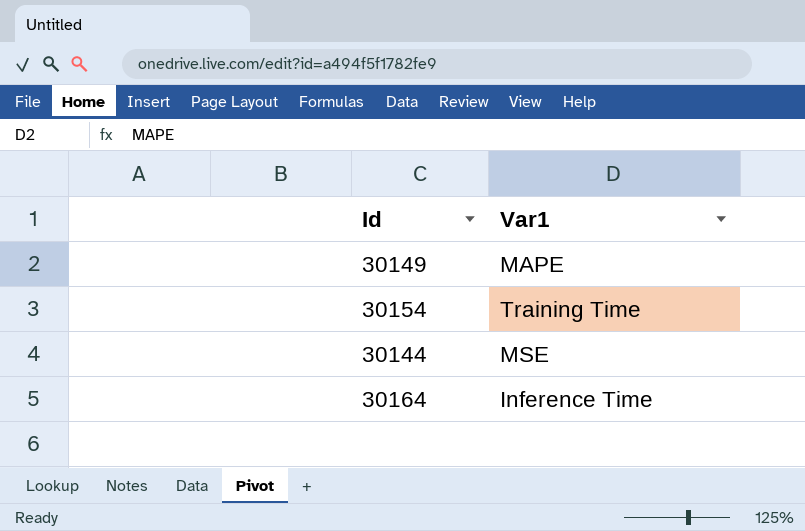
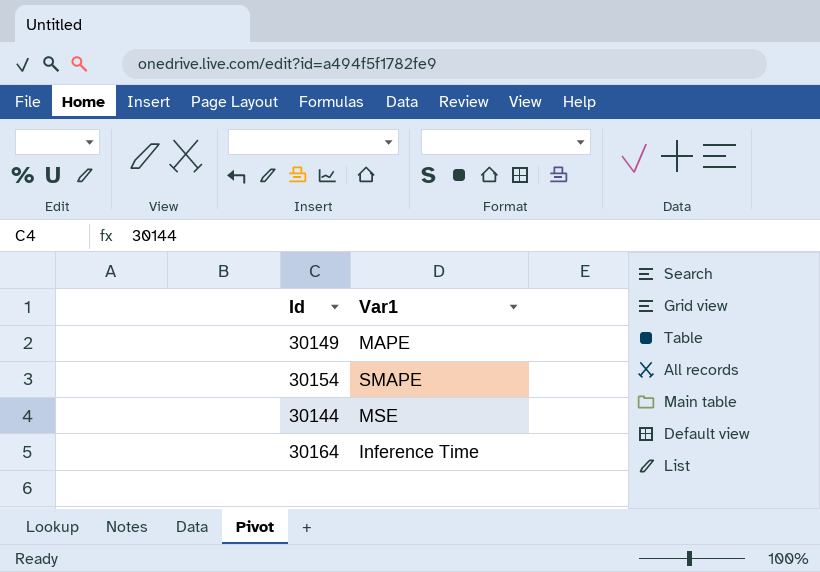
30154 | Var1: Training Time -> SMAPE

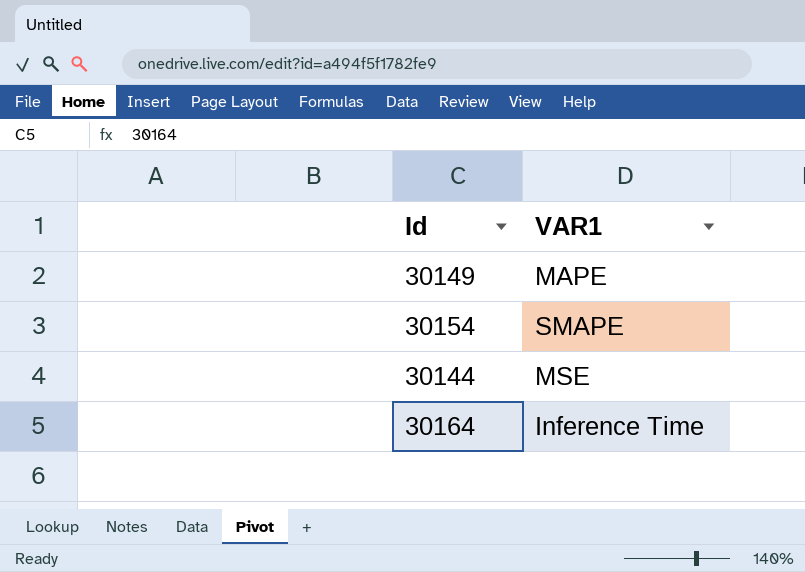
column name: Var1 -> VAR1

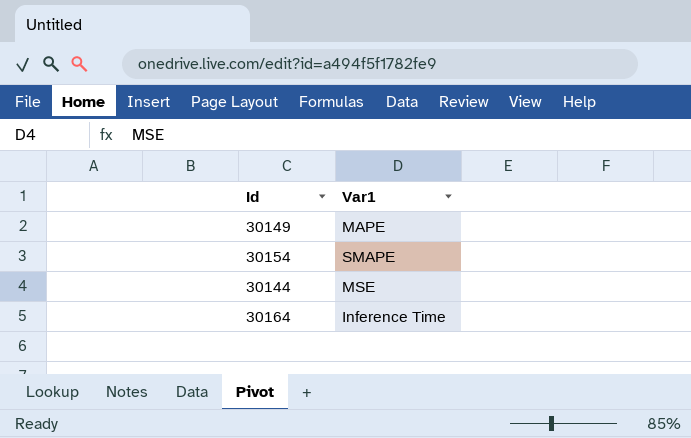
column name: VAR1 -> Var1

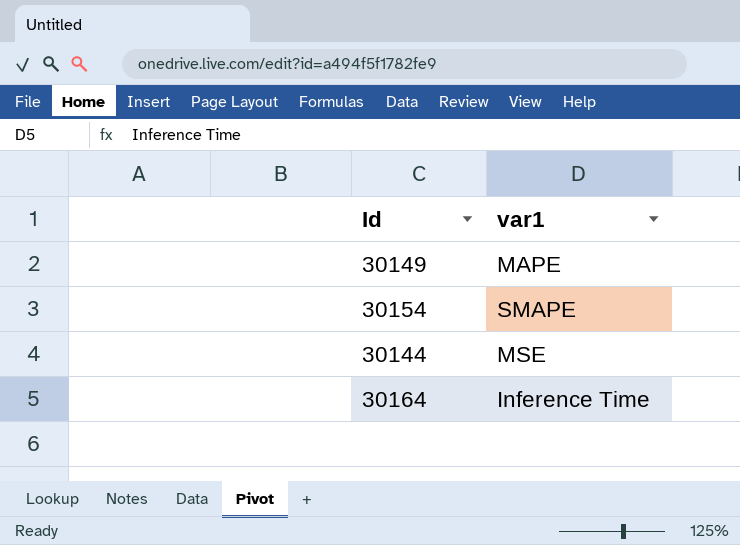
column name: Var1 -> var1

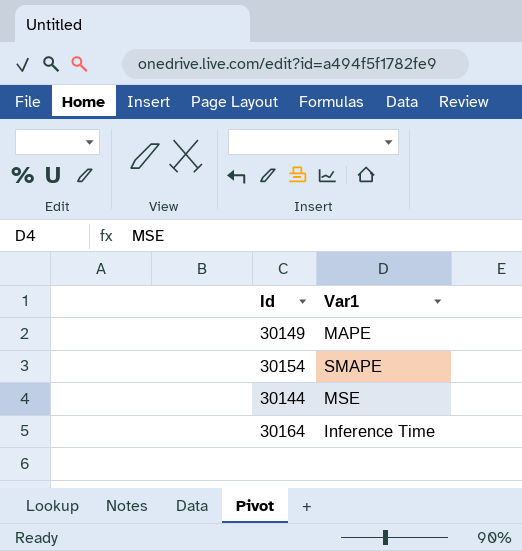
column name: var1 -> Var1

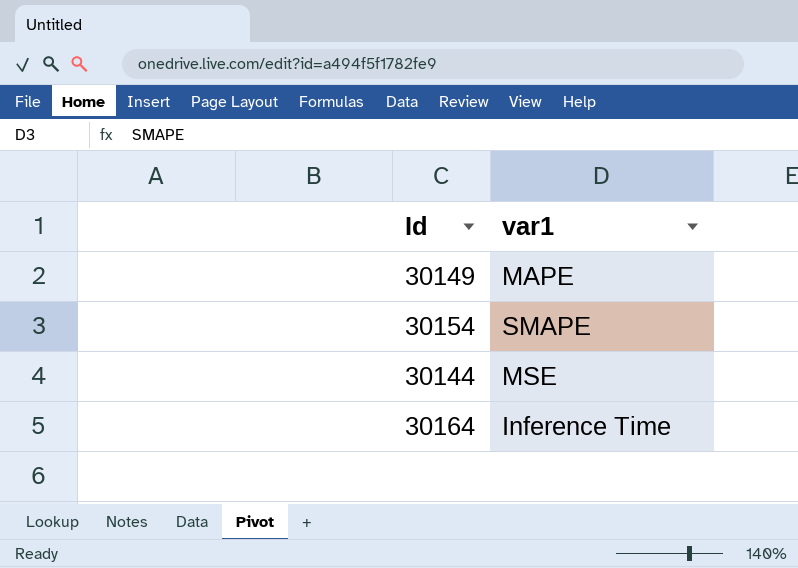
column name: Var1 -> var1

